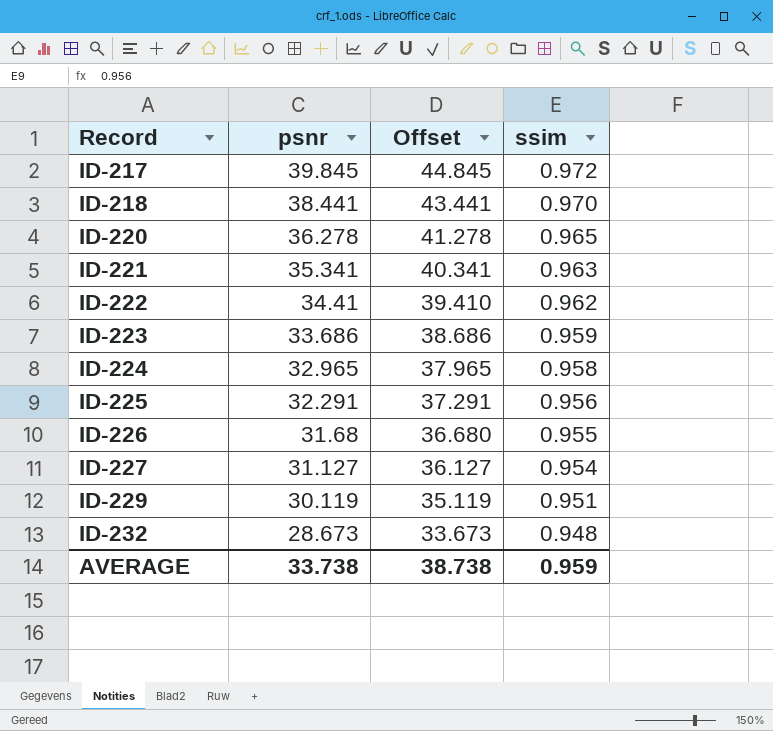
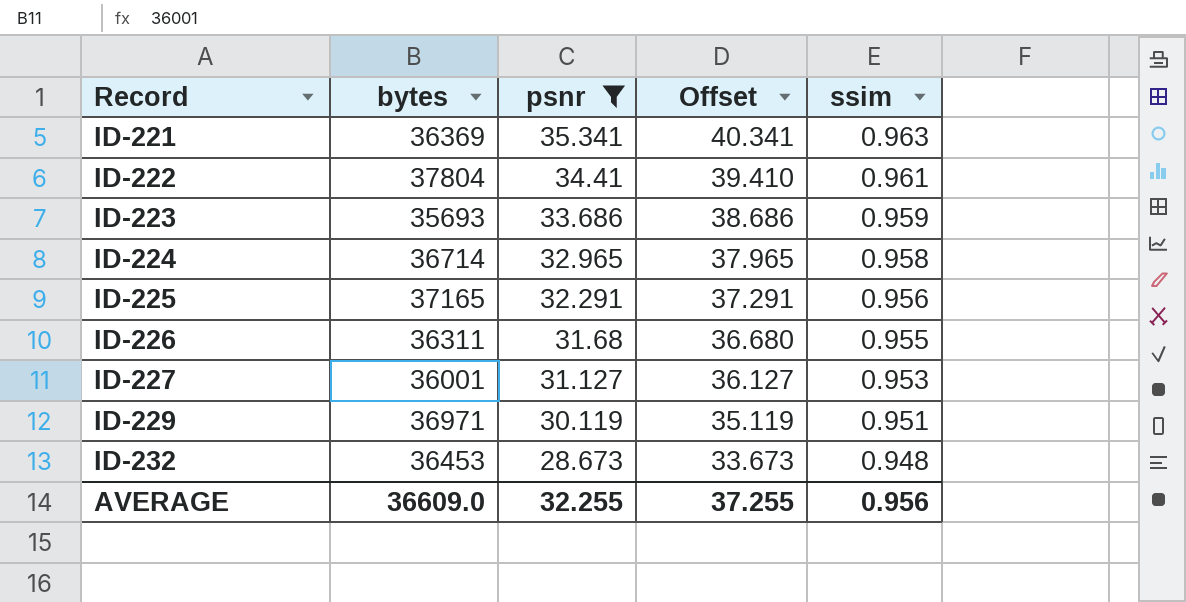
filter: none -> psnr <= 35.341
column bytes | position: none -> 2
ID-222 | ssim: 0.962 -> 0.961
ID-227 | ssim: 0.954 -> 0.953
AVERAGE | psnr: 33.738 -> 32.255
AVERAGE | Offset: 38.738 -> 37.255
AVERAGE | ssim: 0.959 -> 0.956

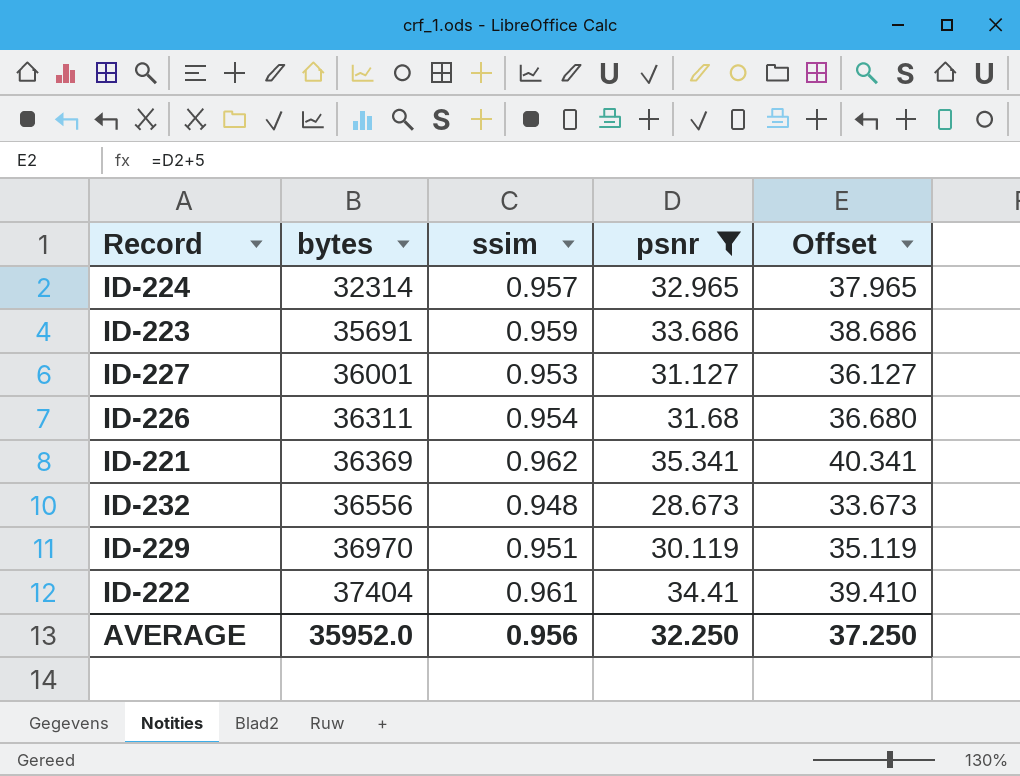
row order: Record ascending -> bytes ascending
column ssim | position: 5 -> 3
row ID-225: 37165 | 32.291 | 37.291 | 0.956 -> none
ID-224 | bytes: 36714 -> 32314
ID-224 | ssim: 0.958 -> 0.957
ID-223 | bytes: 35693 -> 35691
ID-226 | ssim: 0.955 -> 0.954
ID-221 | ssim: 0.963 -> 0.962
ID-232 | bytes: 36453 -> 36556
ID-229 | bytes: 36971 -> 36970
ID-222 | bytes: 37804 -> 37404
AVERAGE | bytes: 36609.0 -> 35952.0
AVERAGE | psnr: 32.255 -> 32.250
AVERAGE | Offset: 37.255 -> 37.250

